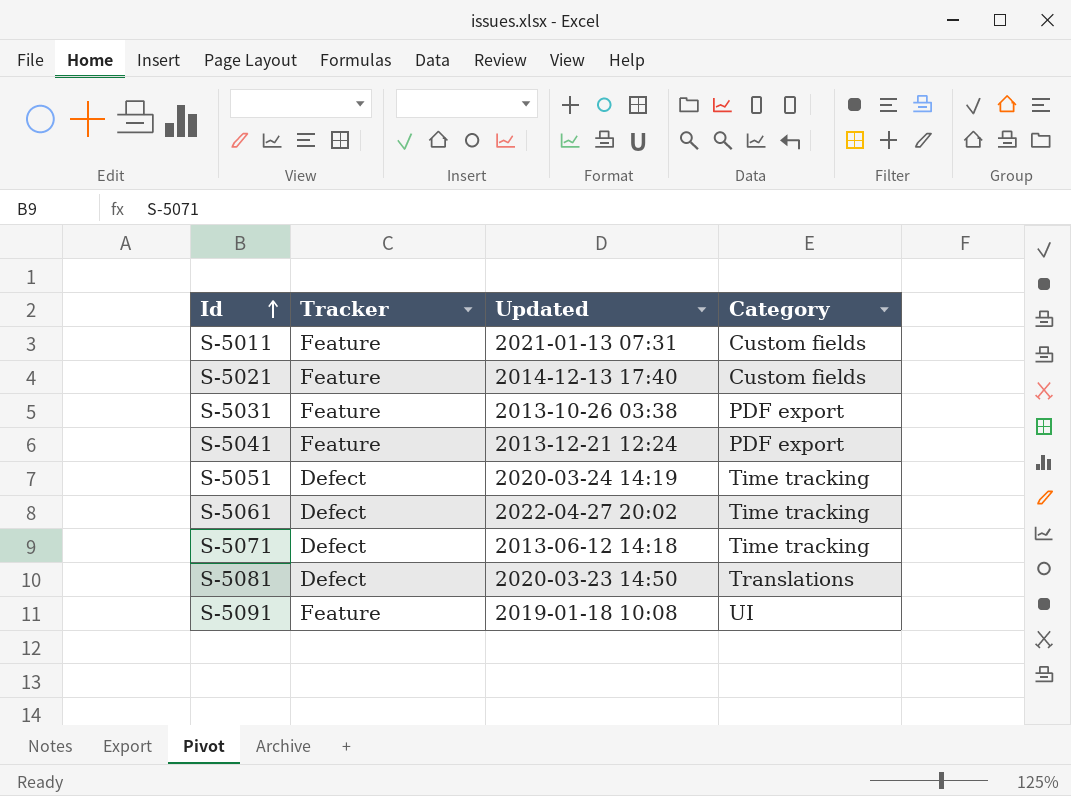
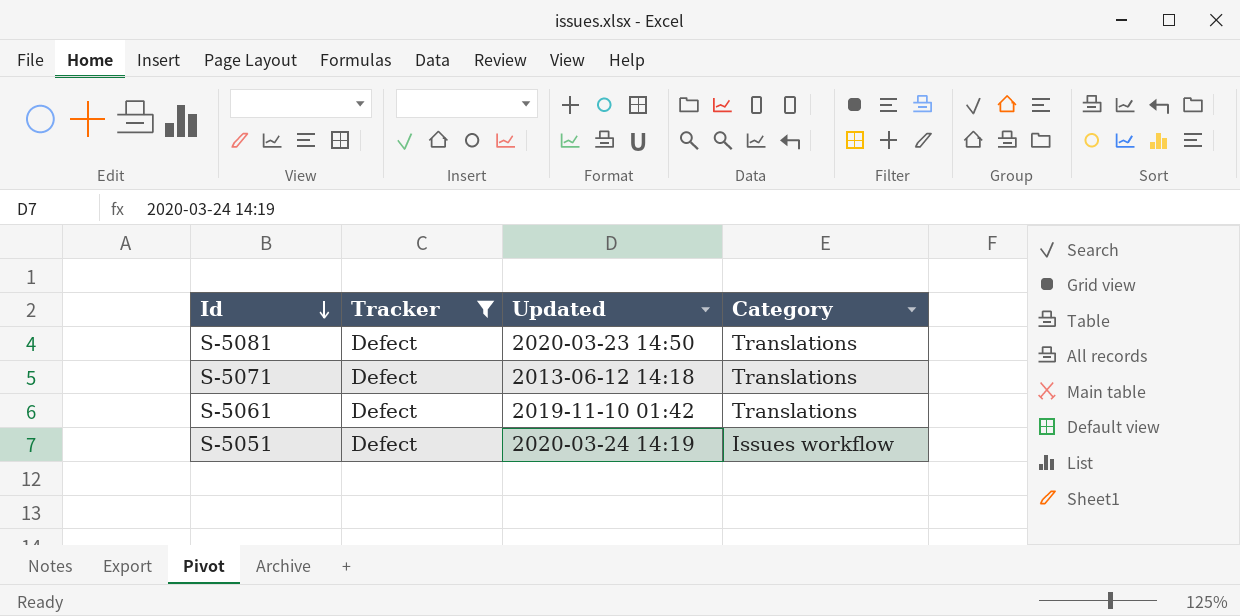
filter: none -> Tracker = Defect
row order: Id ascending -> Id descending
S-5071 | Category: Time tracking -> Translations
S-5061 | Updated: 2022-04-27 20:02 -> 2019-11-10 01:42
S-5061 | Category: Time tracking -> Translations
S-5051 | Category: Time tracking -> Issues workflow

